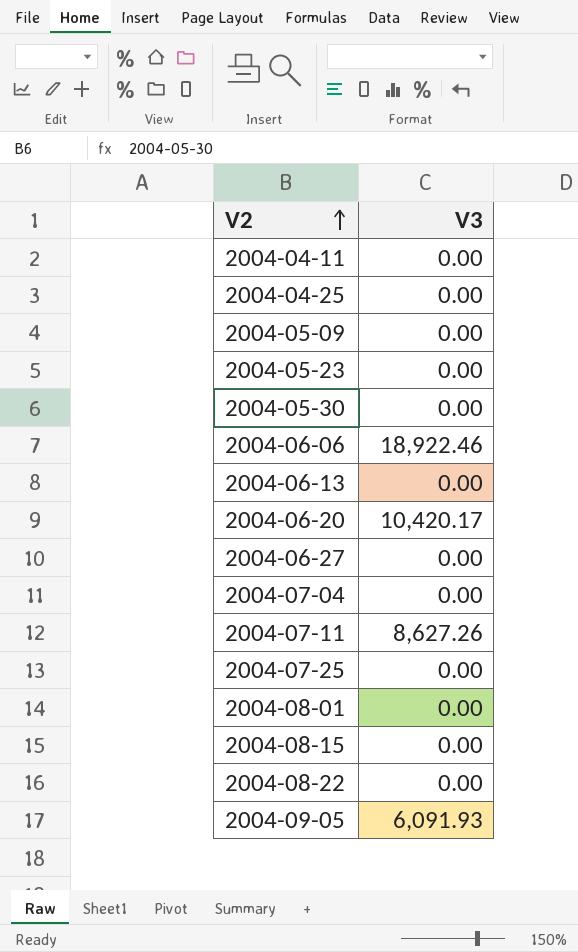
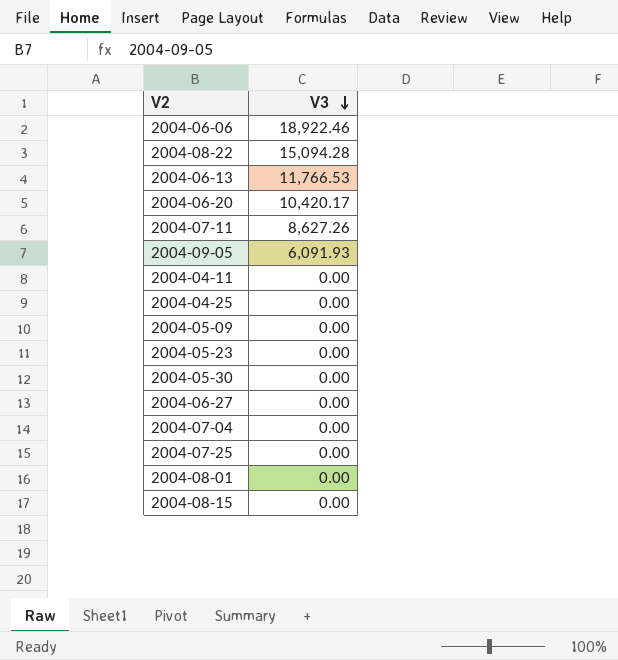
row order: V2 ascending -> V3 descending
2004-08-22 | V3: 0.00 -> 15,094.28
2004-06-13 | V3: 0.00 -> 11,766.53

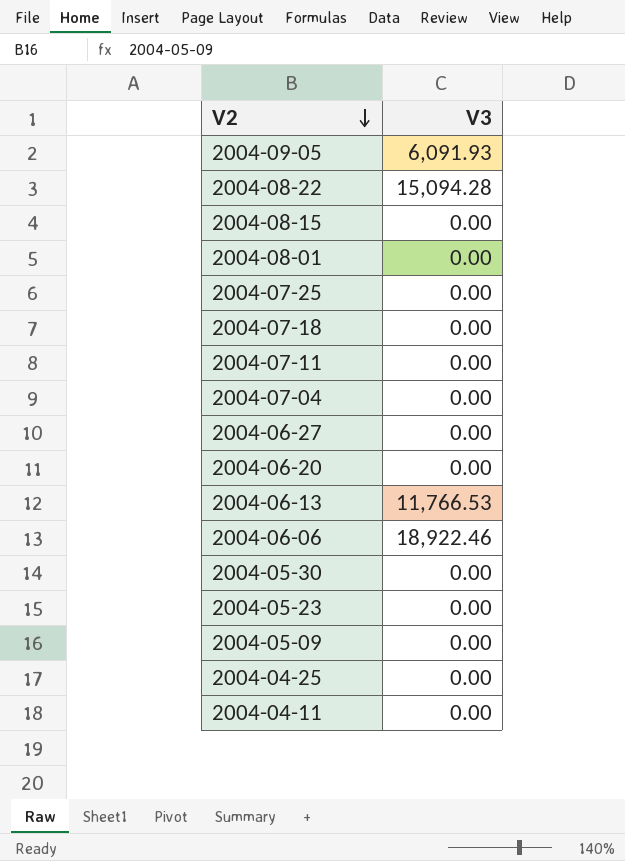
row order: V3 descending -> V2 descending
row 2004-07-18: none -> 0.00
2004-07-11 | V3: 8,627.26 -> 0.00
2004-06-20 | V3: 10,420.17 -> 0.00

